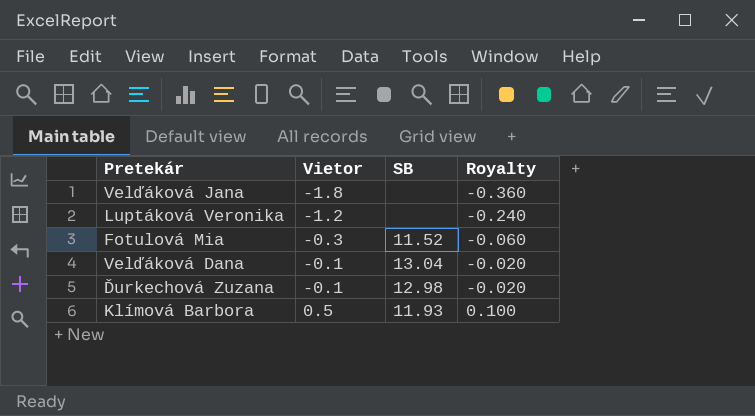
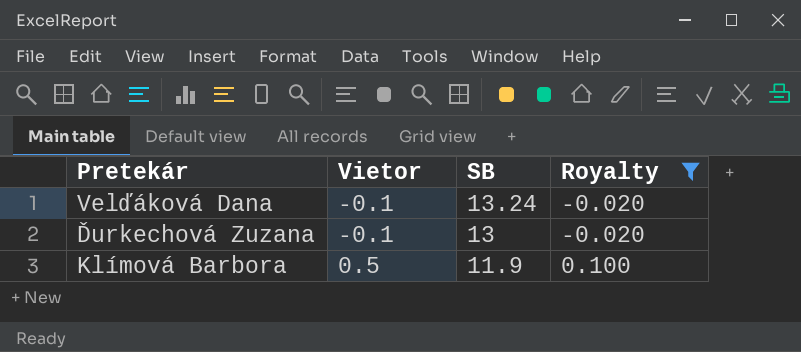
filter: none -> Royalty >= -0.020
Velďáková Dana | SB: 13.04 -> 13.24
Ďurkechová Zuzana | SB: 12.98 -> 13
Klímová Barbora | SB: 11.93 -> 11.9

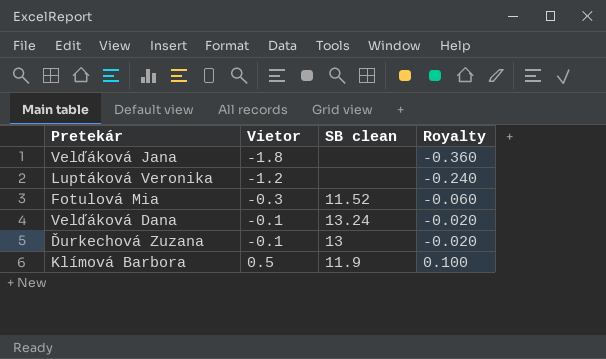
filter: Royalty >= -0.020 -> none
column name: SB -> SB clean

